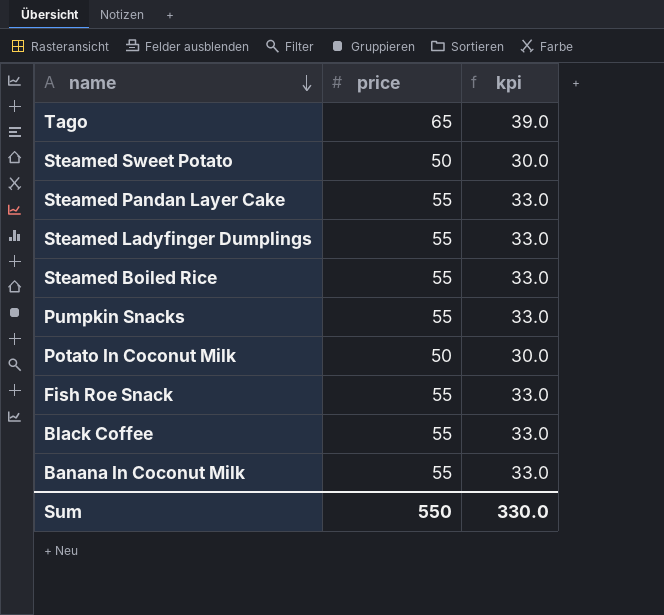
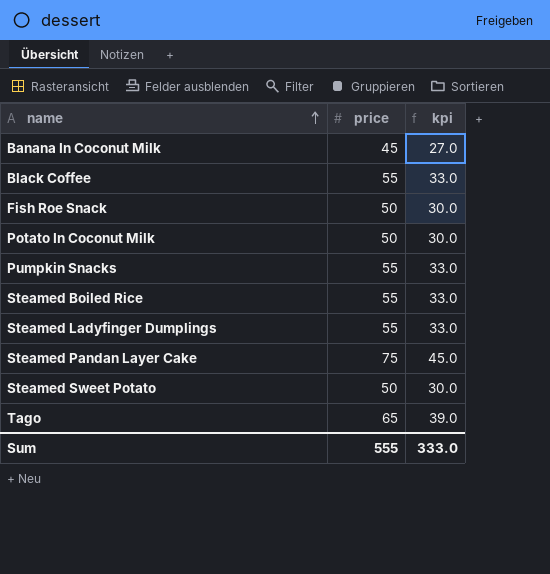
row order: name descending -> name ascending
Banana In Coconut Milk | price: 55 -> 45
Banana In Coconut Milk | kpi: 33.0 -> 27.0
Fish Roe Snack | price: 55 -> 50
Fish Roe Snack | kpi: 33.0 -> 30.0
Steamed Pandan Layer Cake | price: 55 -> 75
Steamed Pandan Layer Cake | kpi: 33.0 -> 45.0
Sum | price: 550 -> 555
Sum | kpi: 330.0 -> 333.0

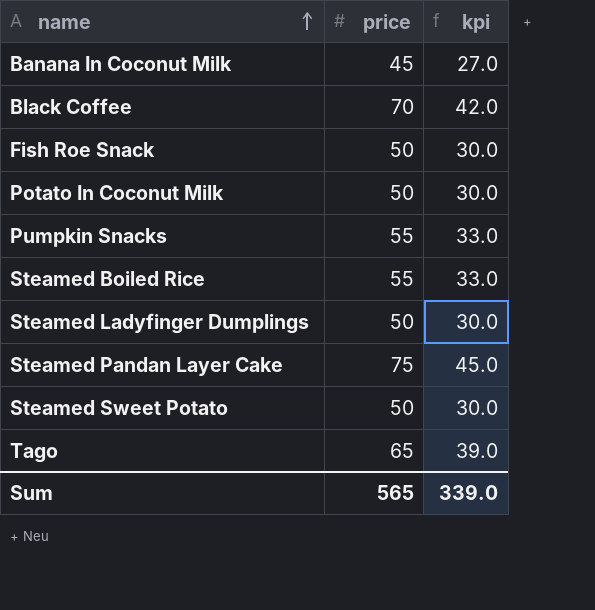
Black Coffee | price: 55 -> 70
Black Coffee | kpi: 33.0 -> 42.0
Steamed Ladyfinger Dumplings | price: 55 -> 50
Steamed Ladyfinger Dumplings | kpi: 33.0 -> 30.0
Sum | price: 555 -> 565
Sum | kpi: 333.0 -> 339.0

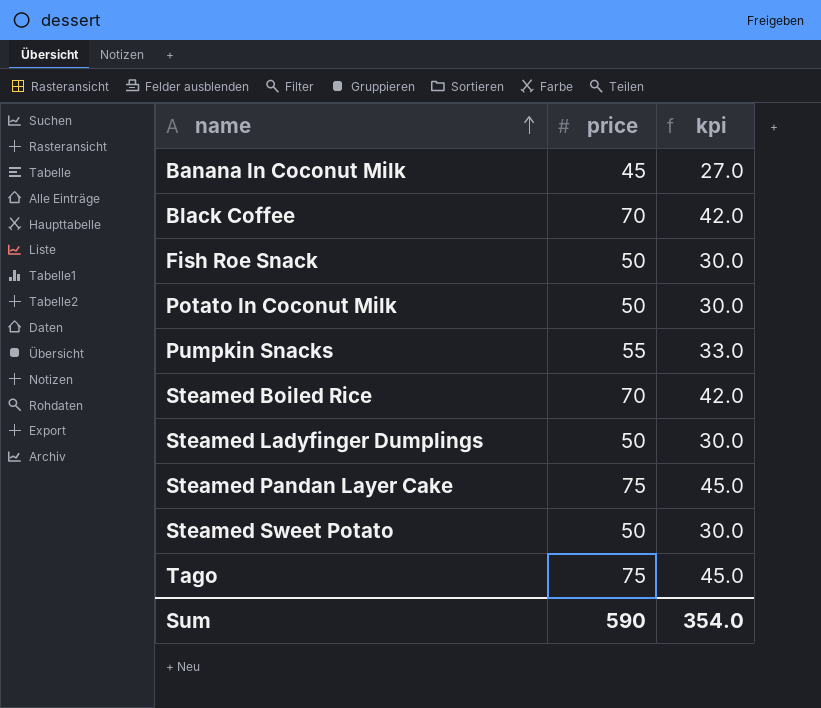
Steamed Boiled Rice | price: 55 -> 70
Steamed Boiled Rice | kpi: 33.0 -> 42.0
Tago | price: 65 -> 75
Tago | kpi: 39.0 -> 45.0
Sum | price: 565 -> 590
Sum | kpi: 339.0 -> 354.0

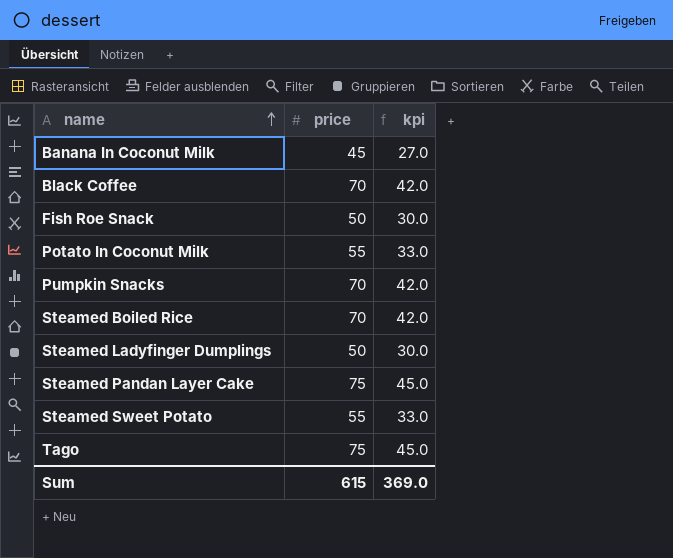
Potato In Coconut Milk | price: 50 -> 55
Potato In Coconut Milk | kpi: 30.0 -> 33.0
Pumpkin Snacks | price: 55 -> 70
Pumpkin Snacks | kpi: 33.0 -> 42.0
Steamed Sweet Potato | price: 50 -> 55
Steamed Sweet Potato | kpi: 30.0 -> 33.0
Sum | price: 590 -> 615
Sum | kpi: 354.0 -> 369.0

